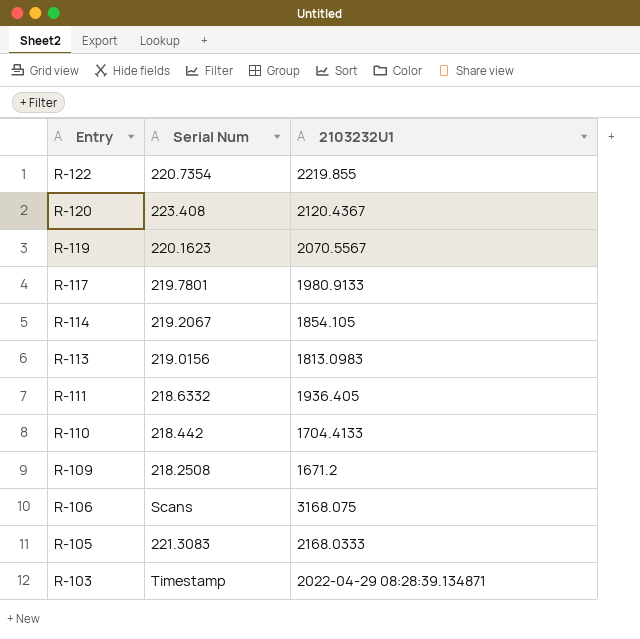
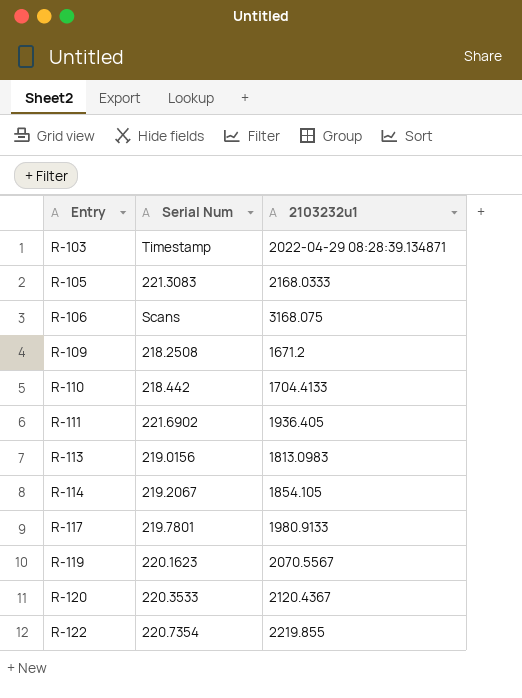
row order: Entry descending -> Entry ascending
column name: 2103232U1 -> 2103232u1
R-111 | Serial Num: 218.6332 -> 221.6902
R-120 | Serial Num: 223.408 -> 220.3533

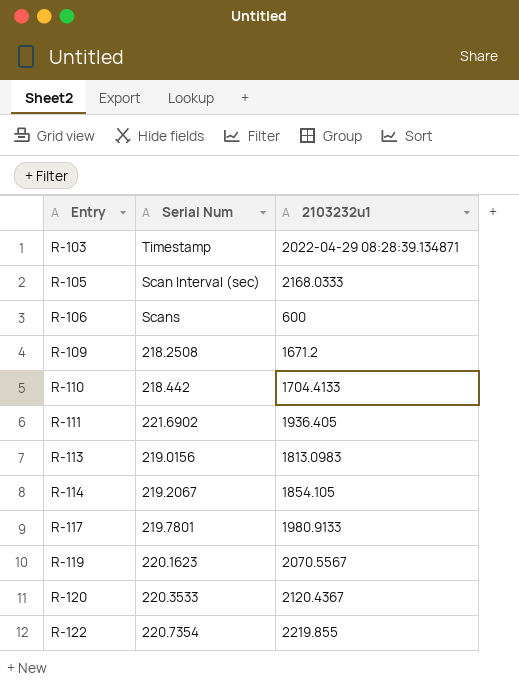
R-105 | Serial Num: 221.3083 -> Scan Interval (sec)
R-106 | 2103232u1: 3168.075 -> 600

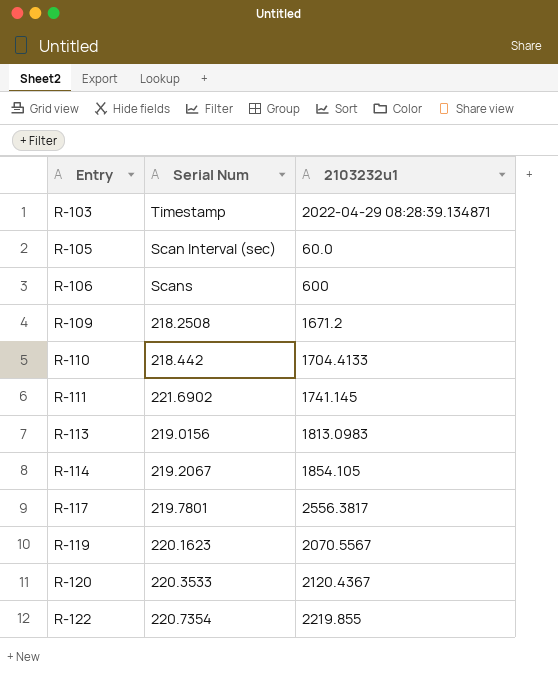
R-105 | 2103232u1: 2168.0333 -> 60.0
R-111 | 2103232u1: 1936.405 -> 1741.145
R-117 | 2103232u1: 1980.9133 -> 2556.3817

